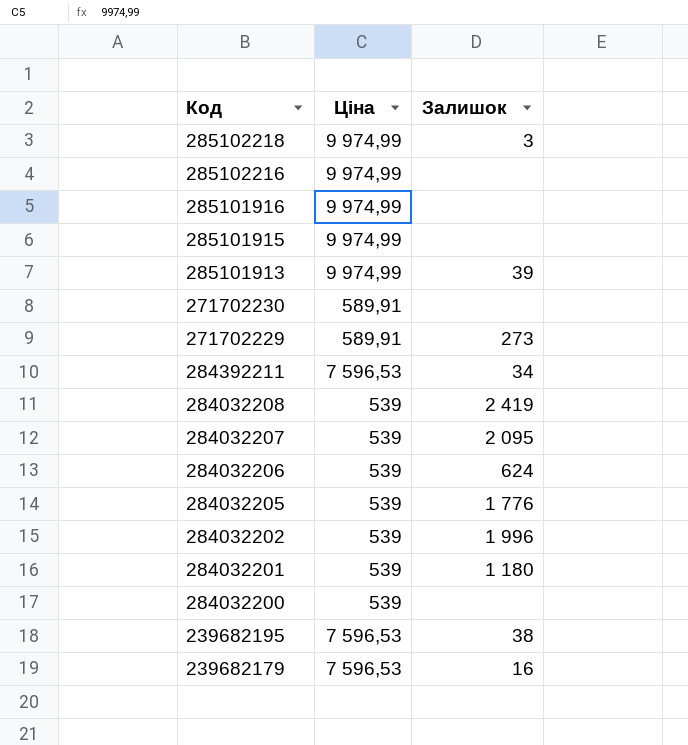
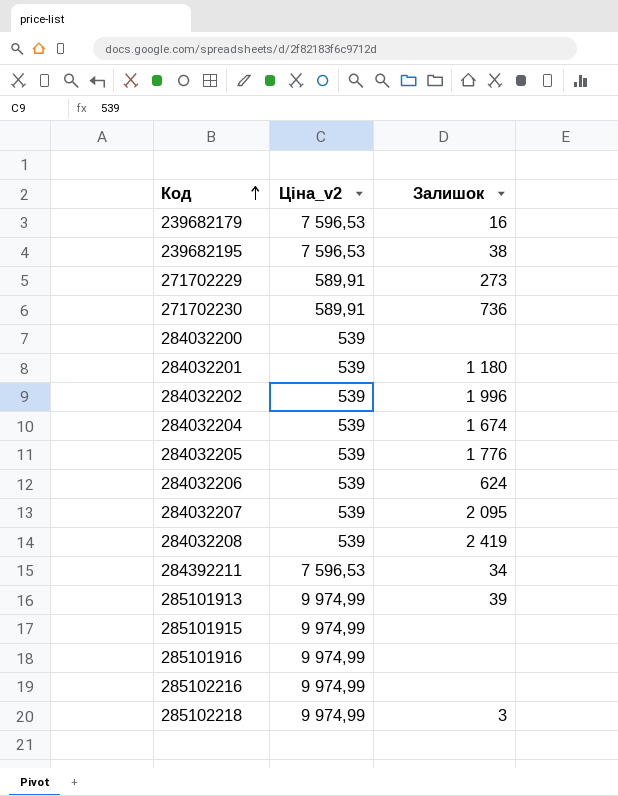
row order: none -> Код ascending
column name: Ціна -> Ціна_v2
271702230 | Залишок: none -> 736
row 284032204: none -> 539 | 1 674

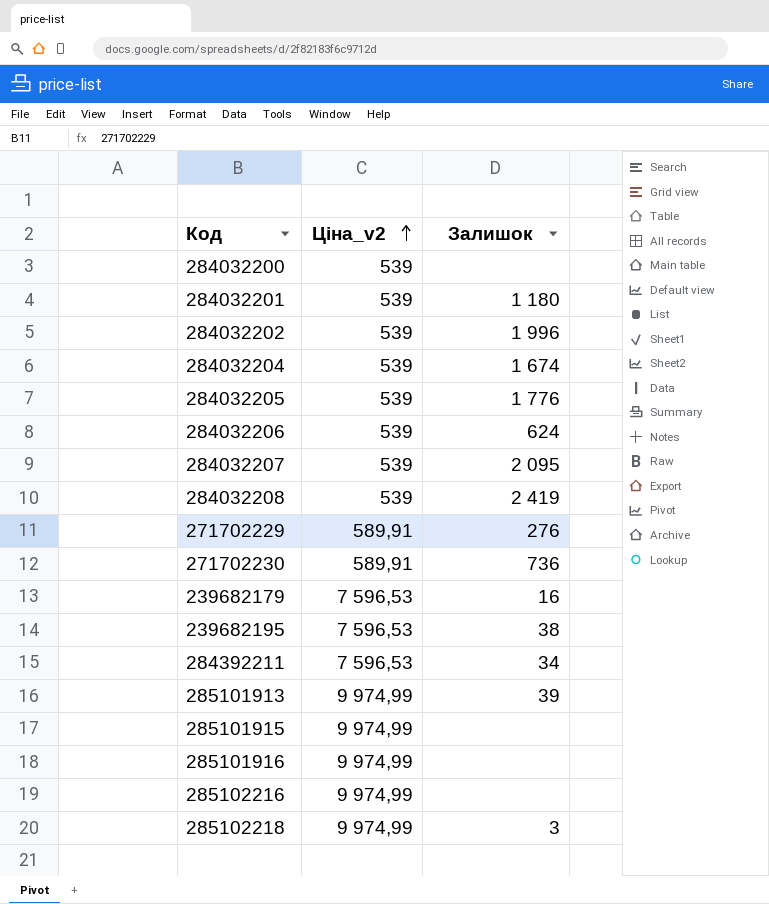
row order: Код ascending -> Ціна_v2 ascending
271702229 | Залишок: 273 -> 276

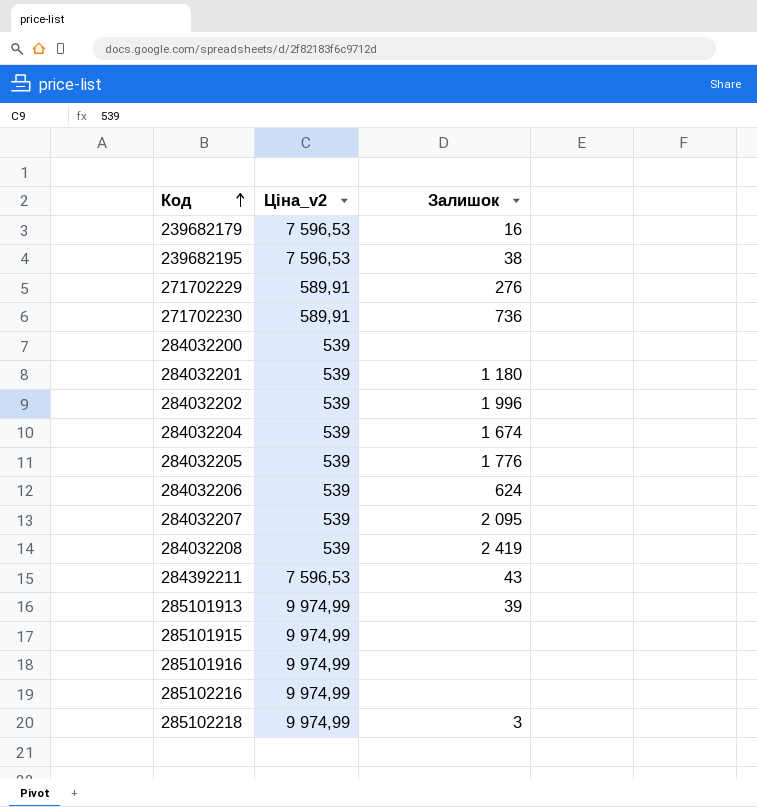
row order: Ціна_v2 ascending -> Код ascending
284392211 | Залишок: 34 -> 43

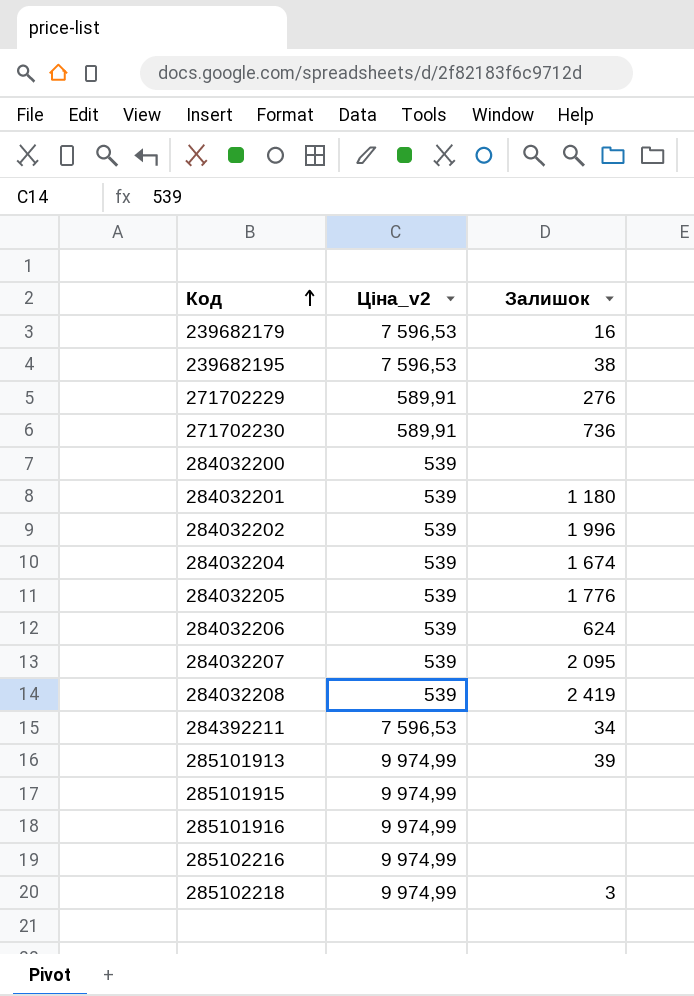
284392211 | Залишок: 43 -> 34

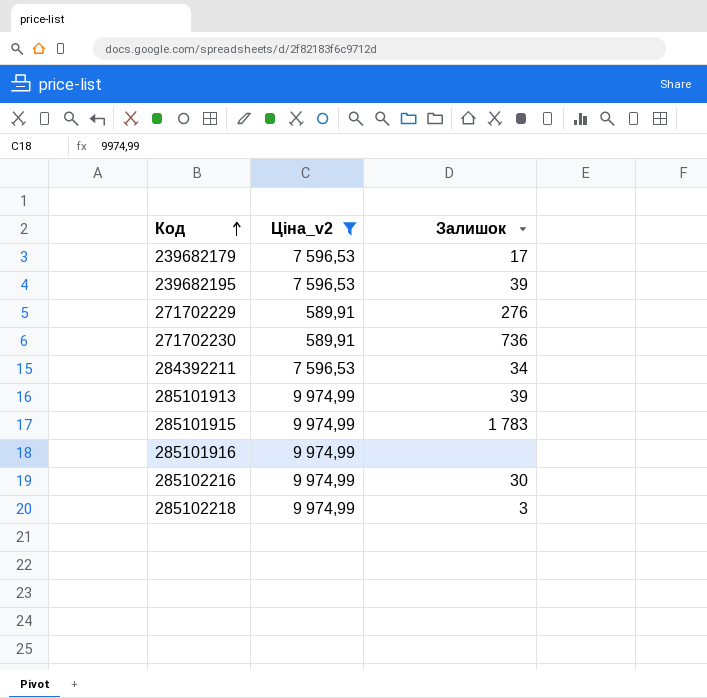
filter: none -> Ціна_v2 != 539
239682179 | Залишок: 16 -> 17
239682195 | Залишок: 38 -> 39
285101915 | Залишок: none -> 1 783
285102216 | Залишок: none -> 30

